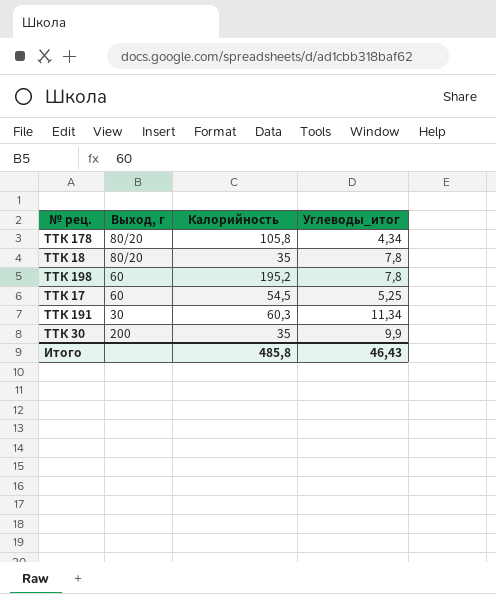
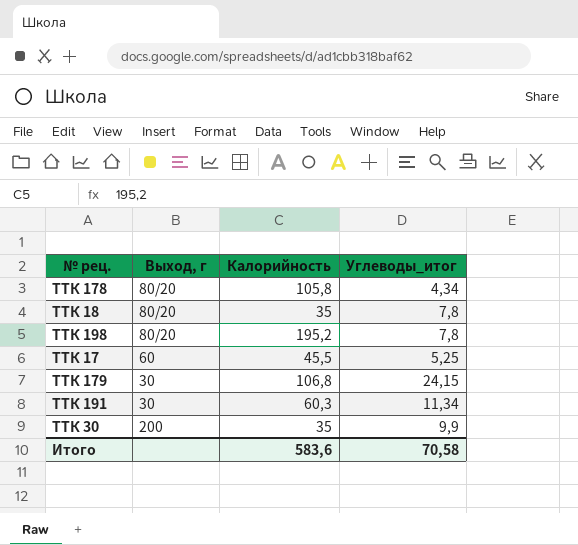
ТТК 198 | Выход, г: 60 -> 80/20
ТТК 17 | Калорийность: 54,5 -> 45,5
row ТТК 179: none -> 30 | 106,8 | 24,15
Итого | Калорийность: 485,8 -> 583,6
Итого | Углеводы_итог: 46,43 -> 70,58

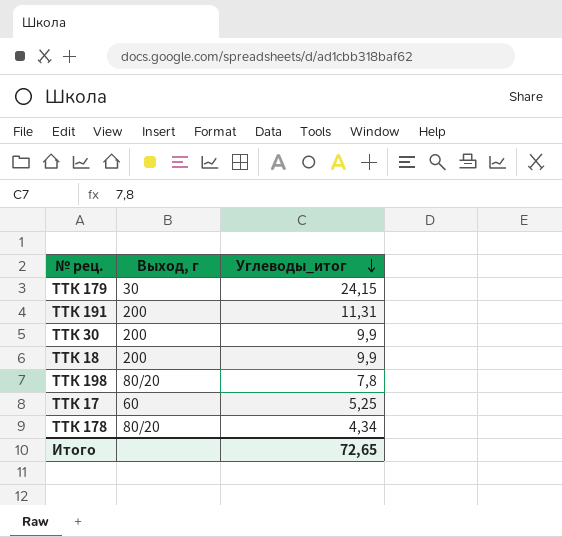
row order: none -> Углеводы_итог descending
column Калорийность | position: 3 -> none
ТТК 191 | Выход, г: 30 -> 200
ТТК 191 | Углеводы_итог: 11,34 -> 11,31
ТТК 18 | Выход, г: 80/20 -> 200
ТТК 18 | Углеводы_итог: 7,8 -> 9,9
Итого | Углеводы_итог: 70,58 -> 72,65

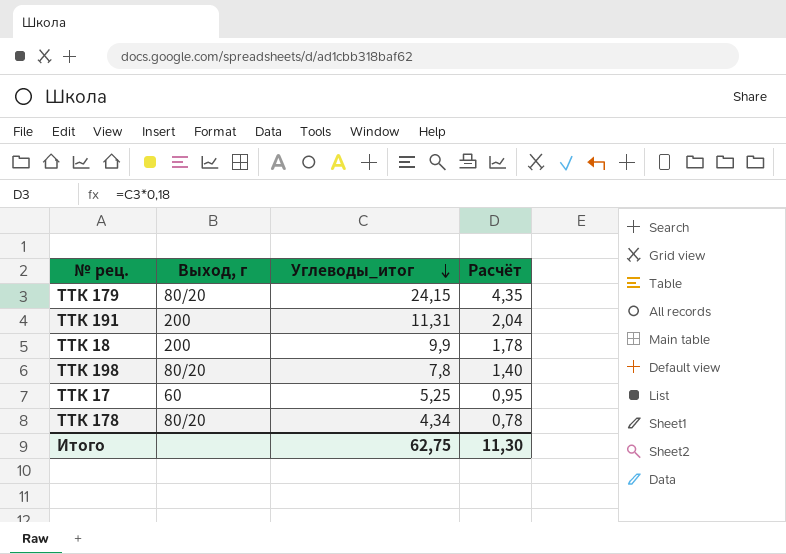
column Расчёт | formula: none -> [Углеводы_итог] * 0,18
row ТТК 30: 200 | 9,9 -> none
ТТК 179 | Выход, г: 30 -> 80/20
Итого | Углеводы_итог: 72,65 -> 62,75

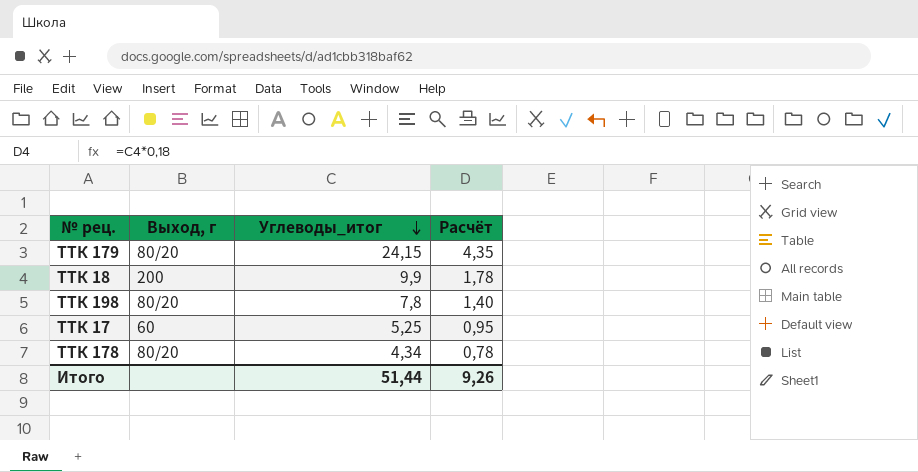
row ТТК 191: 200 | 11,31 | 2,04 -> none
Итого | Углеводы_итог: 62,75 -> 51,44
Итого | Расчёт: 11,30 -> 9,26

